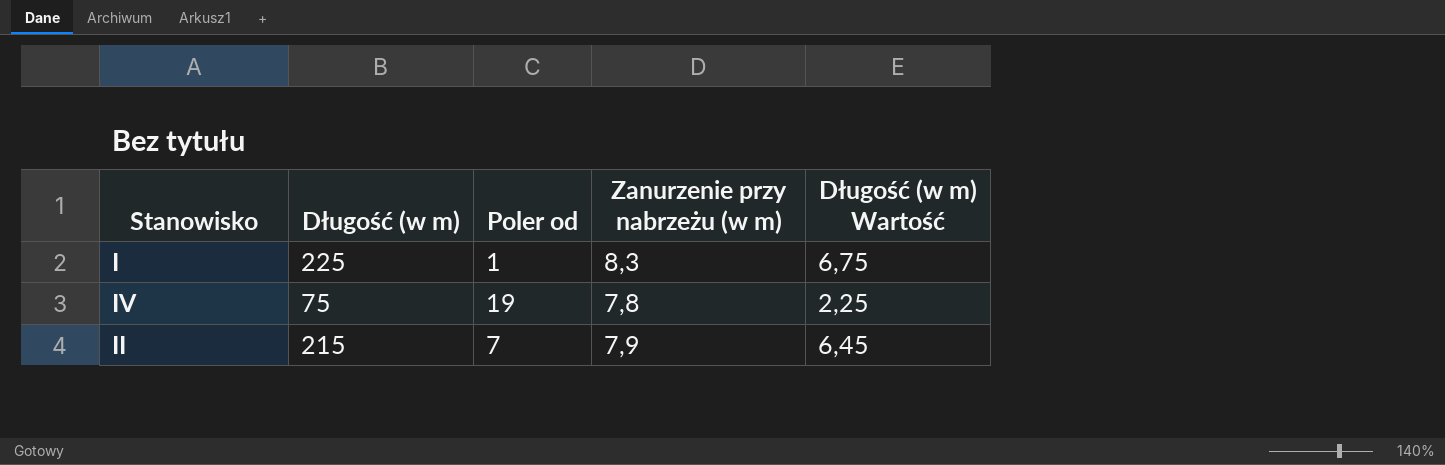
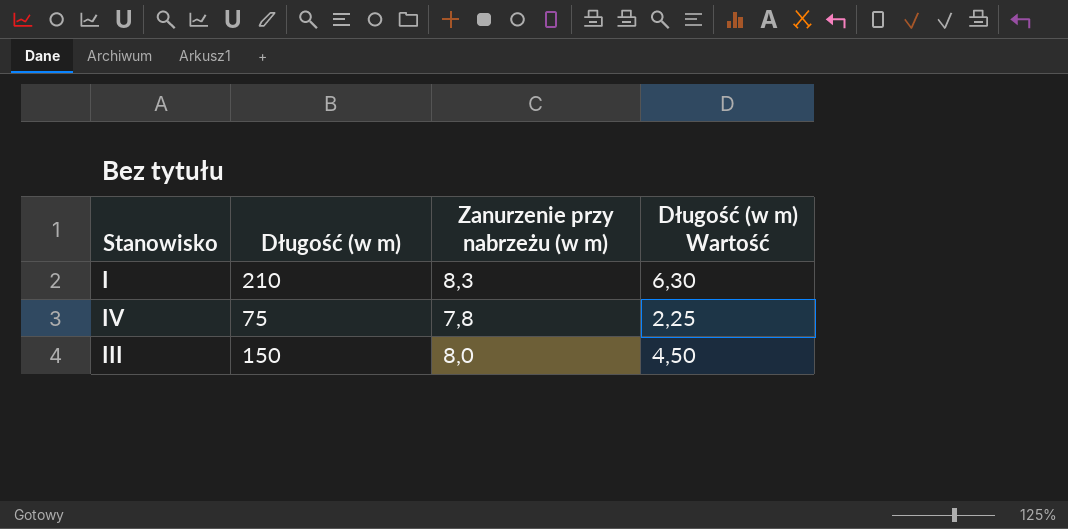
column Poler od | position: 3 -> none
row II: 215 | 7 | 7,9 | 6,45 -> none
I | Długość (w m): 225 -> 210
I | Długość (w m) Wartość: 6,75 -> 6,30
row III: none -> 150 | 8,0 | 4,50

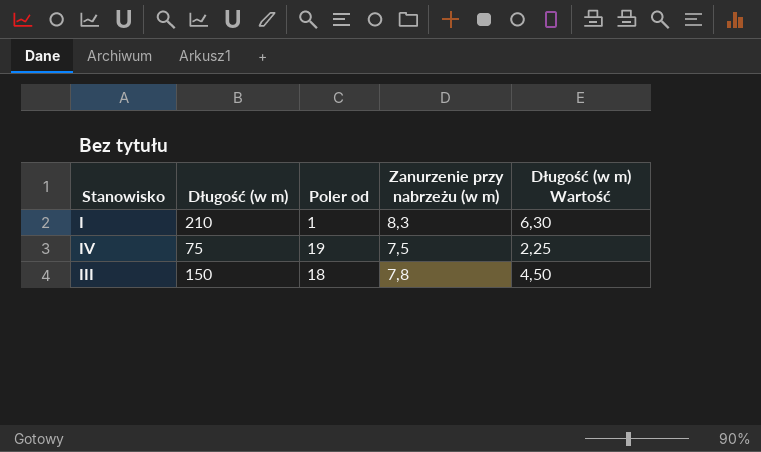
column Poler od | position: none -> 3
IV | Zanurzenie przy nabrzeżu (w m): 7,8 -> 7,5
III | Zanurzenie przy nabrzeżu (w m): 8,0 -> 7,8

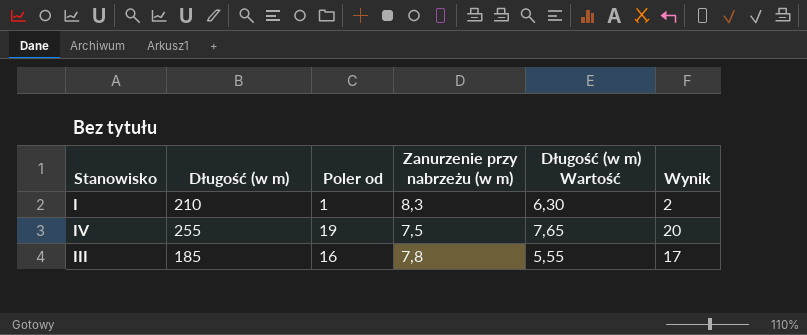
column Wynik | formula: none -> [Poler od] + 1
IV | Długość (w m): 75 -> 255
IV | Długość (w m) Wartość: 2,25 -> 7,65
III | Długość (w m): 150 -> 185
III | Poler od: 18 -> 16
III | Długość (w m) Wartość: 4,50 -> 5,55

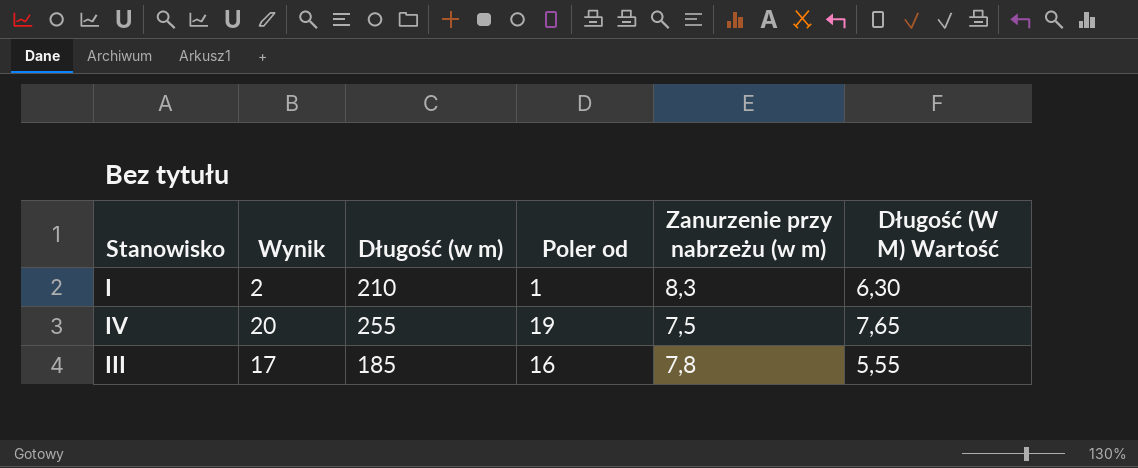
column Wynik | position: 6 -> 2
column name: Długość (w m) Wartość -> Długość (W M) Wartość

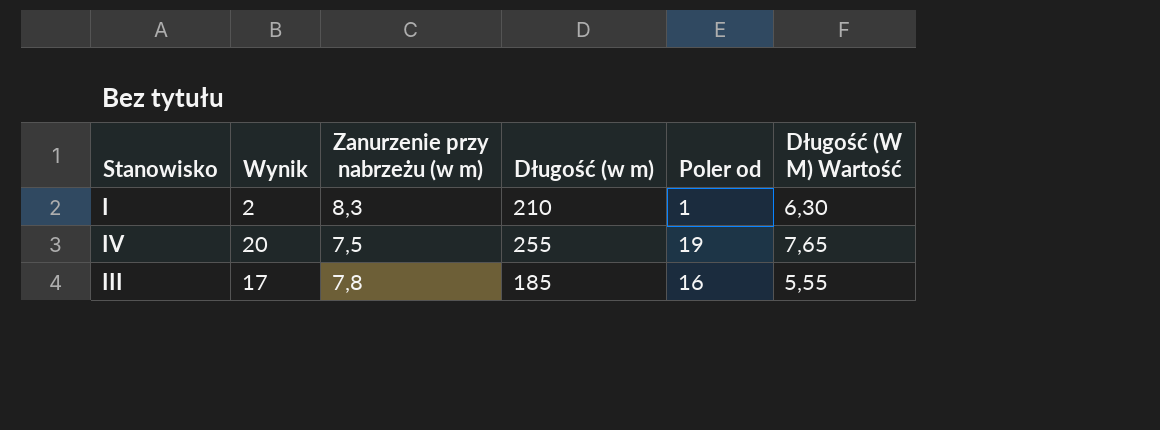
column Zanurzenie przy nabrzeżu (w m) | position: 5 -> 3

